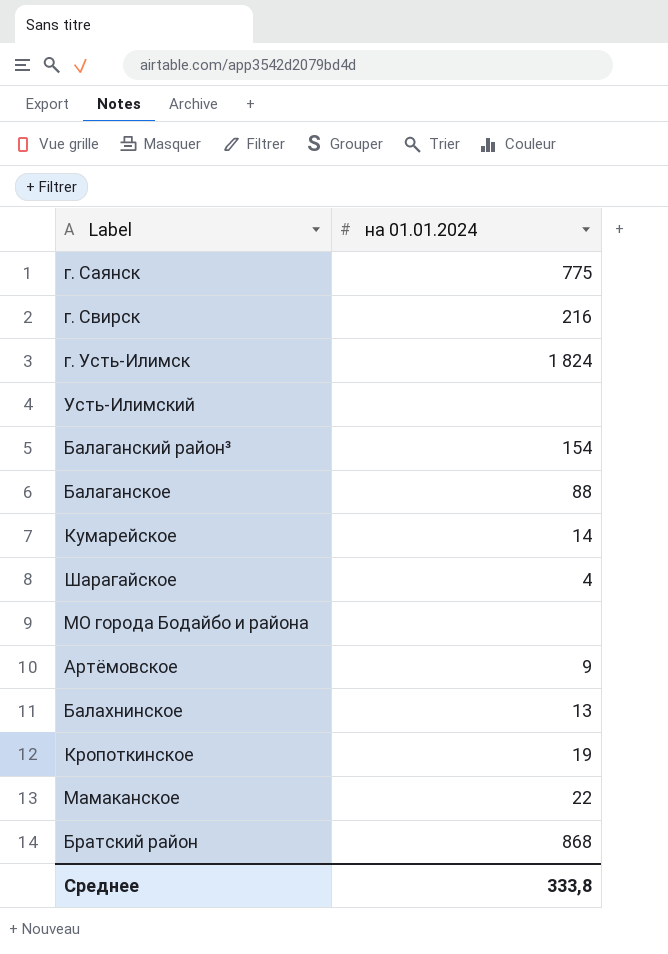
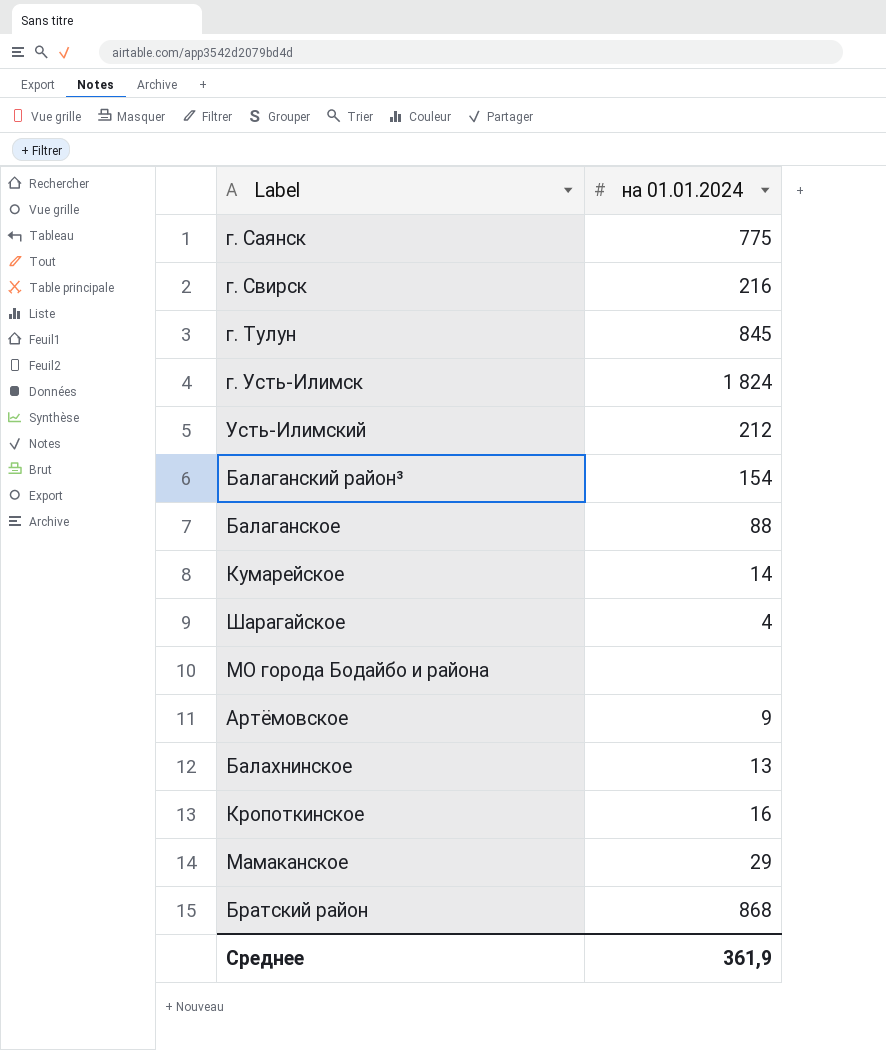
row г. Тулун: none -> 845
Усть-Илимский | на 01.01.2024: none -> 212
Кропоткинское | на 01.01.2024: 19 -> 16
Мамаканское | на 01.01.2024: 22 -> 29
Среднее | на 01.01.2024: 333,8 -> 361,9

